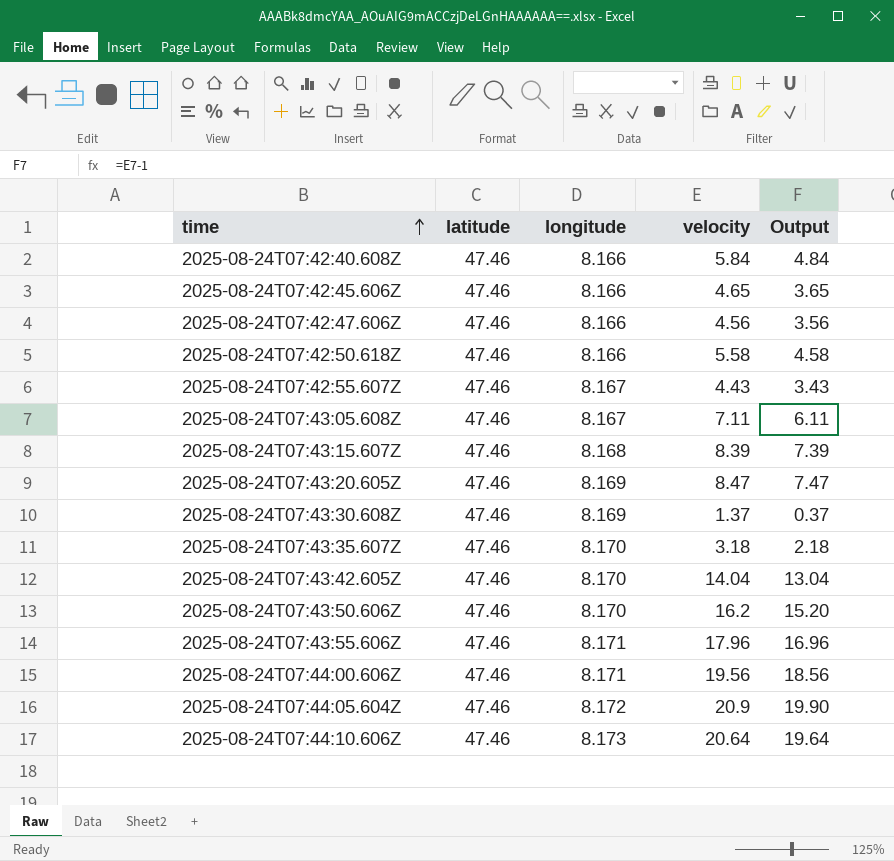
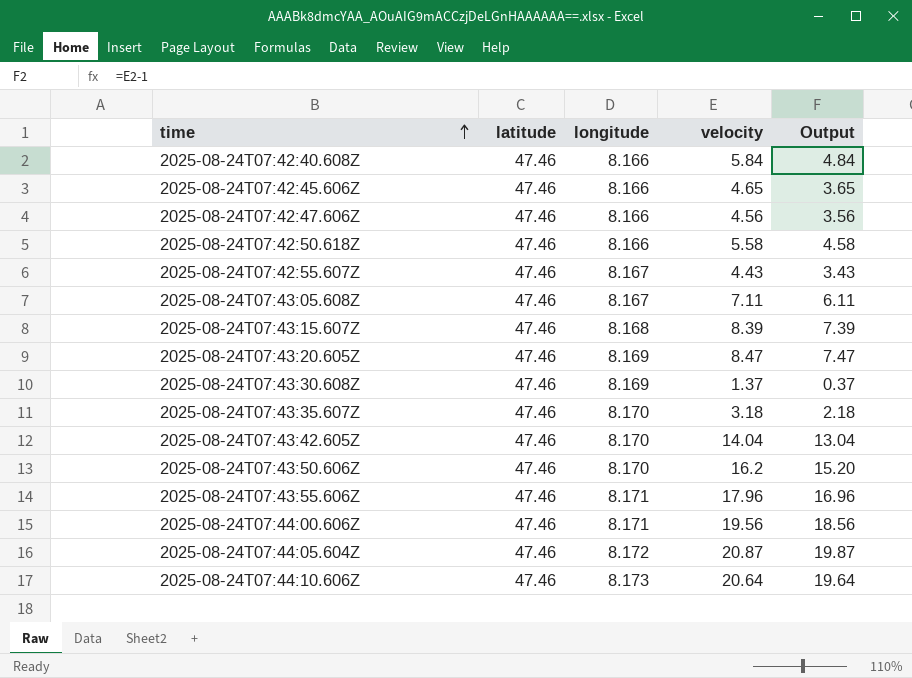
2025-08-24T07:44:05.604Z | velocity: 20.9 -> 20.87
2025-08-24T07:44:05.604Z | Output: 19.90 -> 19.87

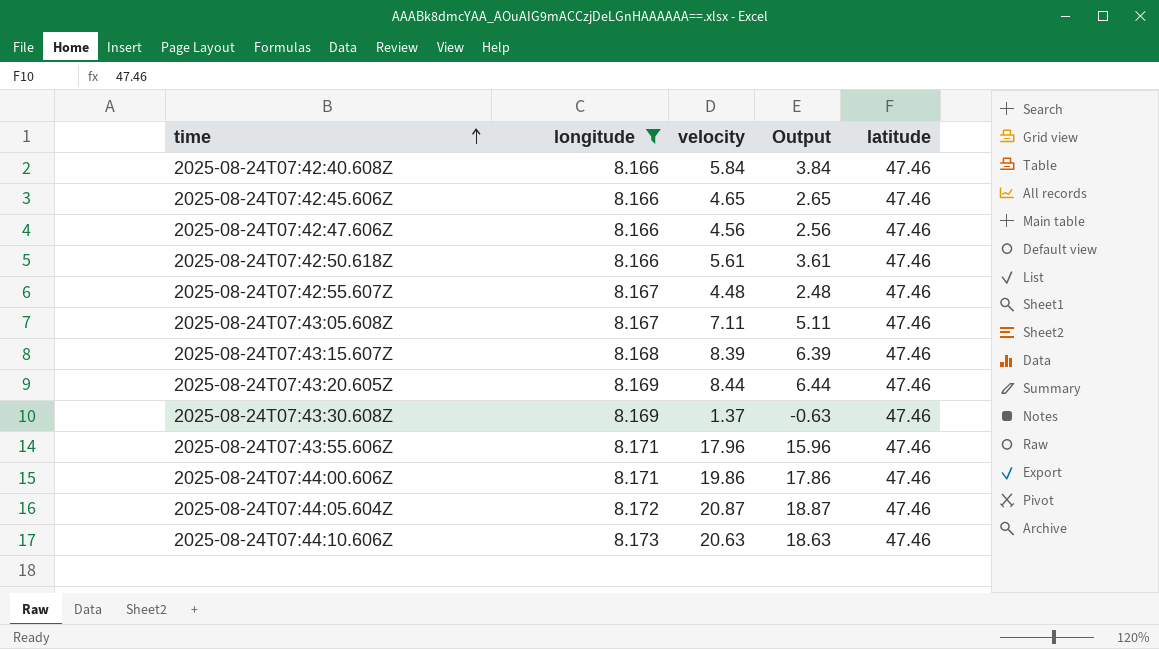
filter: none -> longitude != 8.170
column Output | formula: [velocity] - 1 -> [velocity] - 2
column latitude | position: 2 -> 5
2025-08-24T07:42:50.618Z | velocity: 5.58 -> 5.61
2025-08-24T07:42:55.607Z | velocity: 4.43 -> 4.48
2025-08-24T07:43:20.605Z | velocity: 8.47 -> 8.44
2025-08-24T07:44:00.606Z | velocity: 19.56 -> 19.86
2025-08-24T07:44:10.606Z | velocity: 20.64 -> 20.63

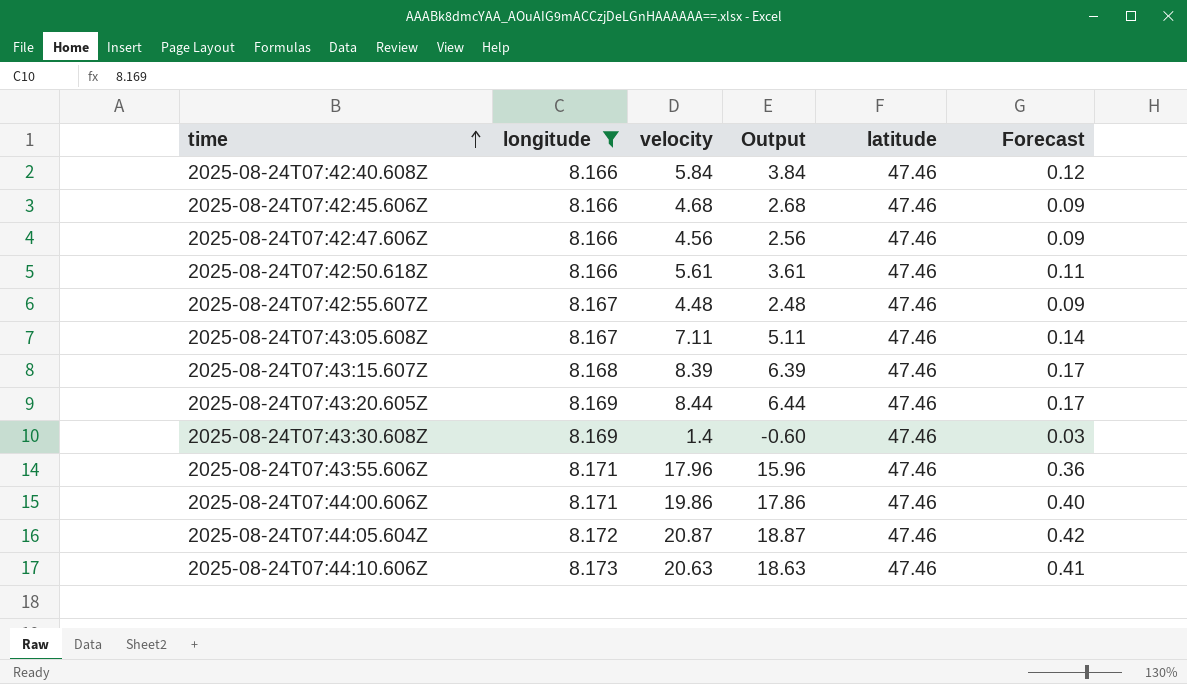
column Forecast | formula: none -> [velocity] * 0.02
2025-08-24T07:42:45.606Z | velocity: 4.65 -> 4.68
2025-08-24T07:42:45.606Z | Output: 2.65 -> 2.68
2025-08-24T07:43:30.608Z | velocity: 1.37 -> 1.4
2025-08-24T07:43:30.608Z | Output: -0.63 -> -0.60

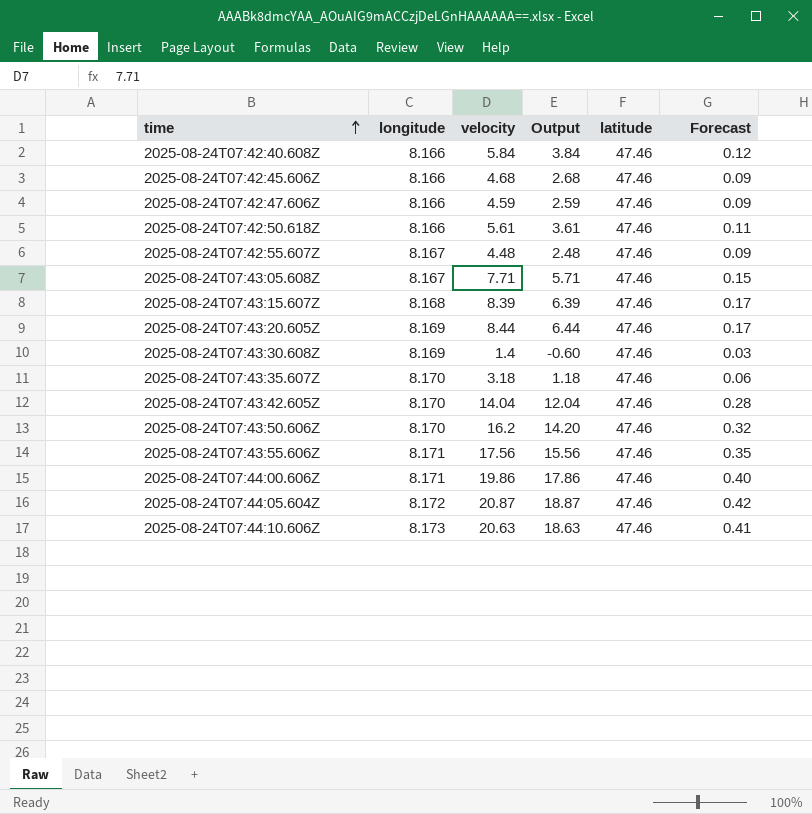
filter: longitude != 8.170 -> none
2025-08-24T07:42:47.606Z | velocity: 4.56 -> 4.59
2025-08-24T07:42:47.606Z | Output: 2.56 -> 2.59
2025-08-24T07:43:05.608Z | velocity: 7.11 -> 7.71
2025-08-24T07:43:05.608Z | Output: 5.11 -> 5.71
2025-08-24T07:43:05.608Z | Forecast: 0.14 -> 0.15
2025-08-24T07:43:55.606Z | velocity: 17.96 -> 17.56
2025-08-24T07:43:55.606Z | Output: 15.96 -> 15.56
2025-08-24T07:43:55.606Z | Forecast: 0.36 -> 0.35

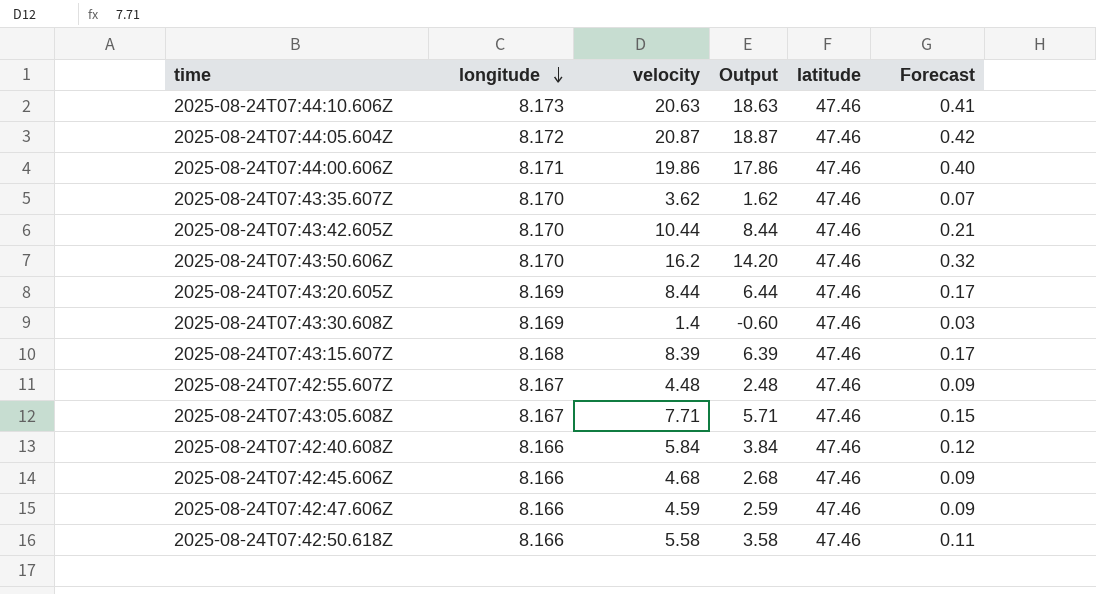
row order: time ascending -> longitude descending
row 2025-08-24T07:43:55.606Z: 8.171 | 17.56 | 15.56 | 47.46 | 0.35 -> none
2025-08-24T07:43:35.607Z | velocity: 3.18 -> 3.62
2025-08-24T07:43:35.607Z | Output: 1.18 -> 1.62
2025-08-24T07:43:35.607Z | Forecast: 0.06 -> 0.07
2025-08-24T07:43:42.605Z | velocity: 14.04 -> 10.44
2025-08-24T07:43:42.605Z | Output: 12.04 -> 8.44
2025-08-24T07:43:42.605Z | Forecast: 0.28 -> 0.21
2025-08-24T07:42:50.618Z | velocity: 5.61 -> 5.58
2025-08-24T07:42:50.618Z | Output: 3.61 -> 3.58

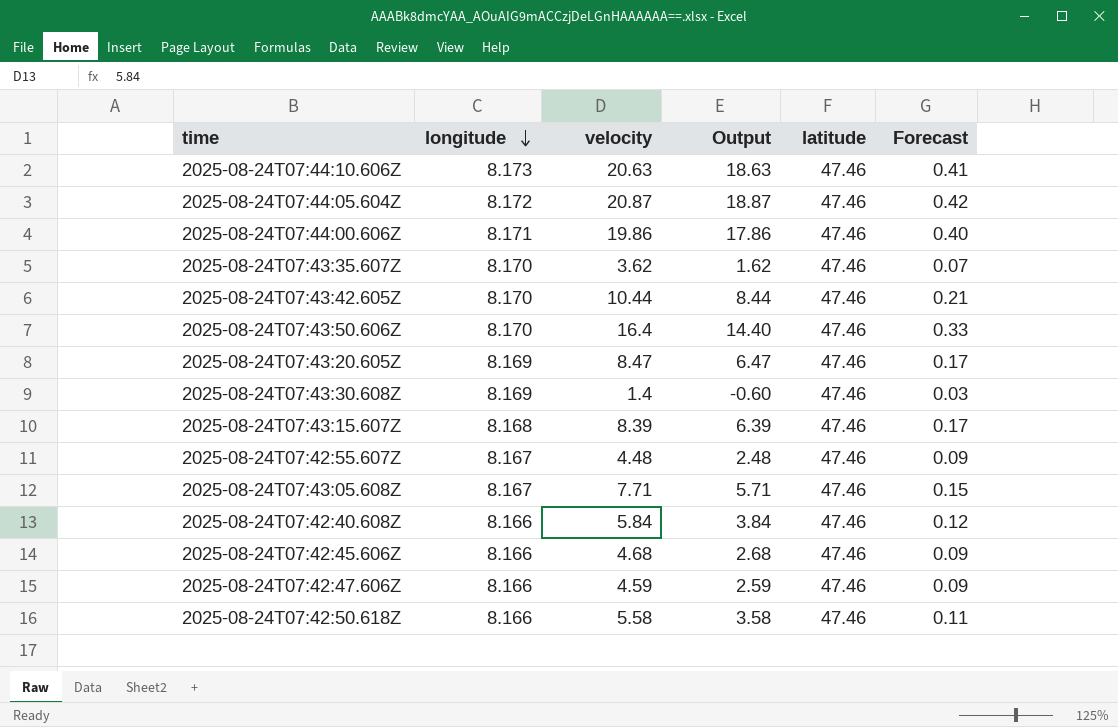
2025-08-24T07:43:50.606Z | velocity: 16.2 -> 16.4
2025-08-24T07:43:50.606Z | Output: 14.20 -> 14.40
2025-08-24T07:43:50.606Z | Forecast: 0.32 -> 0.33
2025-08-24T07:43:20.605Z | velocity: 8.44 -> 8.47
2025-08-24T07:43:20.605Z | Output: 6.44 -> 6.47

